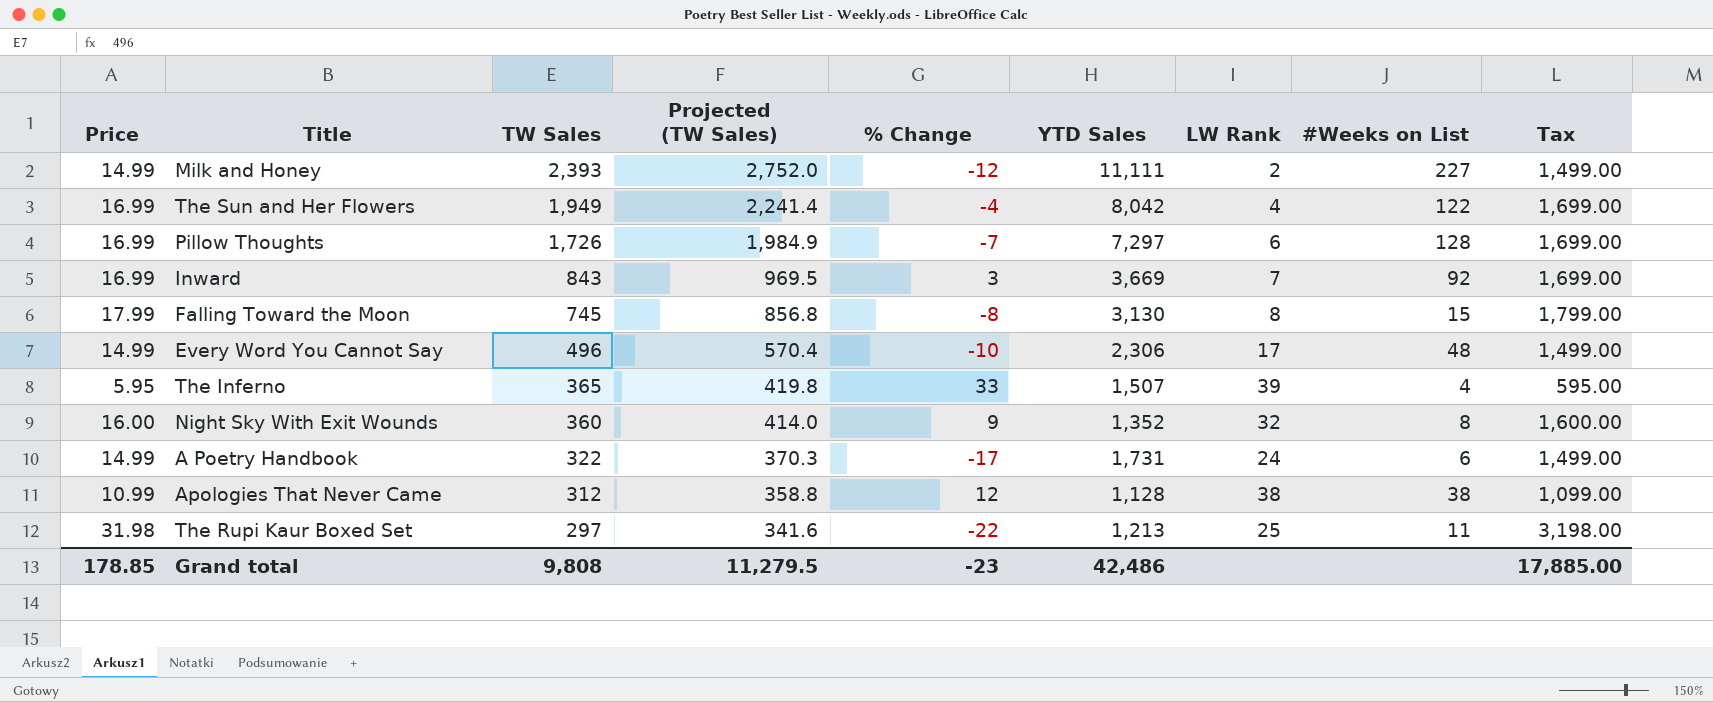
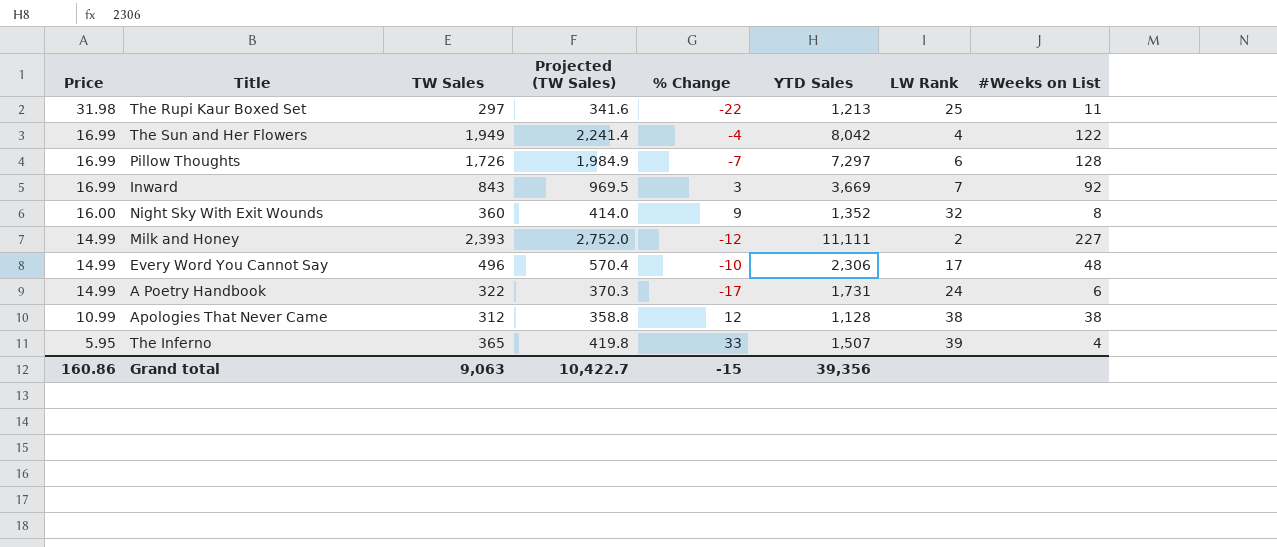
row order: TW Sales descending -> Price descending
column Tax | formula: [Price] * 100 -> none
row Falling Toward the Moon: 17.99 | 745 | 856.8 | -8 | 3,130 | 8 | 15 | 1,799.00 -> none
Grand total | Price: 178.85 -> 160.86
Grand total | TW Sales: 9,808 -> 9,063
Grand total | Projected (TW Sales): 11,279.5 -> 10,422.7
Grand total | % Change: -23 -> -15
Grand total | YTD Sales: 42,486 -> 39,356

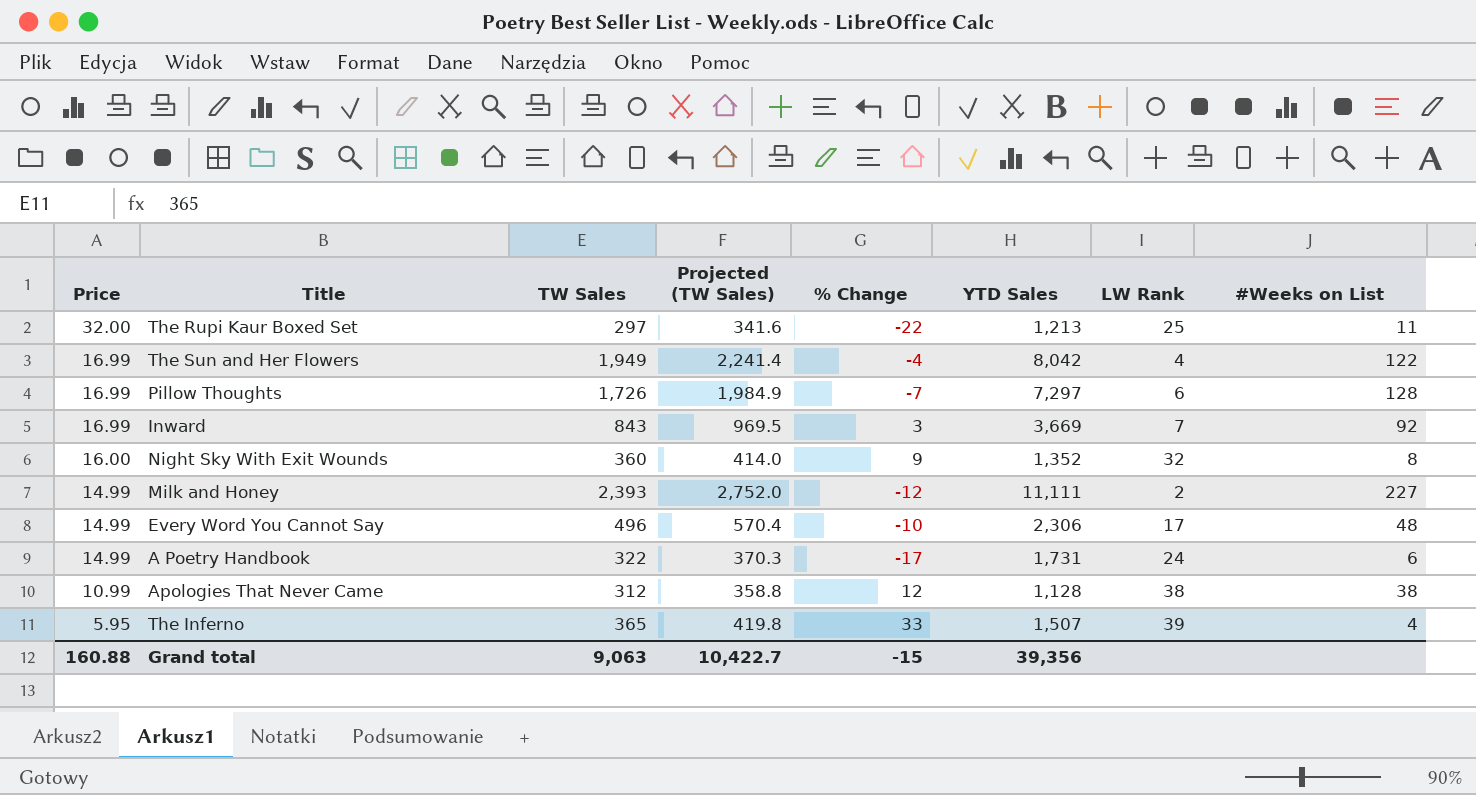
The Rupi Kaur Boxed Set | Price: 31.98 -> 32.00
Grand total | Price: 160.86 -> 160.88

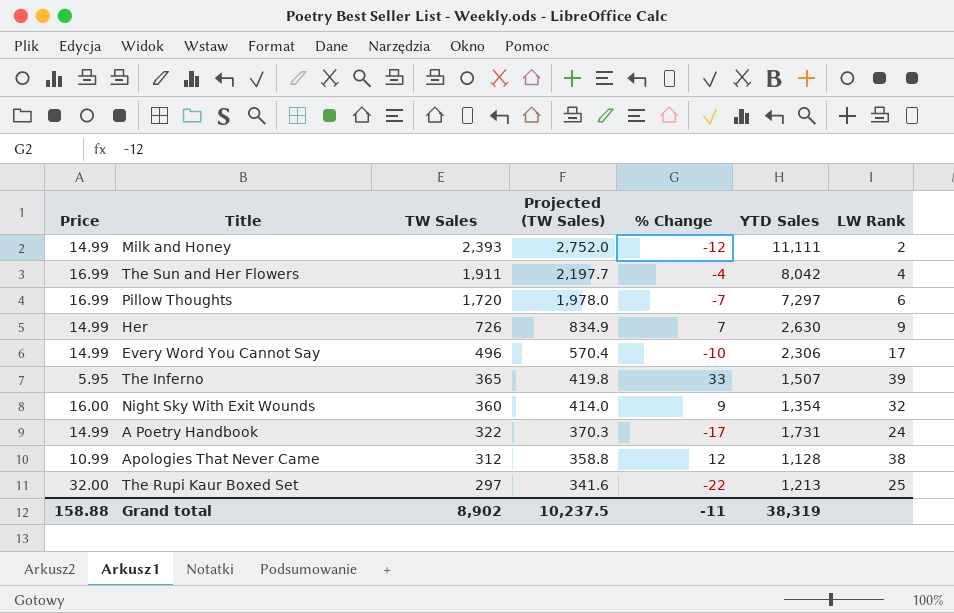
row order: Price descending -> TW Sales descending
column #Weeks on List | position: 8 -> none
row Inward: 16.99 | 843 | 969.5 | 3 | 3,669 | 7 | 92 -> none
The Sun and Her Flowers | TW Sales: 1,949 -> 1,911
The Sun and Her Flowers | Projected (TW Sales): 2,241.4 -> 2,197.7
Pillow Thoughts | TW Sales: 1,726 -> 1,720
Pillow Thoughts | Projected (TW Sales): 1,984.9 -> 1,978.0
row Her: none -> 14.99 | 726 | 834.9 | 7 | 2,630 | 9
Night Sky With Exit Wounds | YTD Sales: 1,352 -> 1,354
Grand total | Price: 160.88 -> 158.88
Grand total | TW Sales: 9,063 -> 8,902
Grand total | Projected (TW Sales): 10,422.7 -> 10,237.5
Grand total | % Change: -15 -> -11
Grand total | YTD Sales: 39,356 -> 38,319

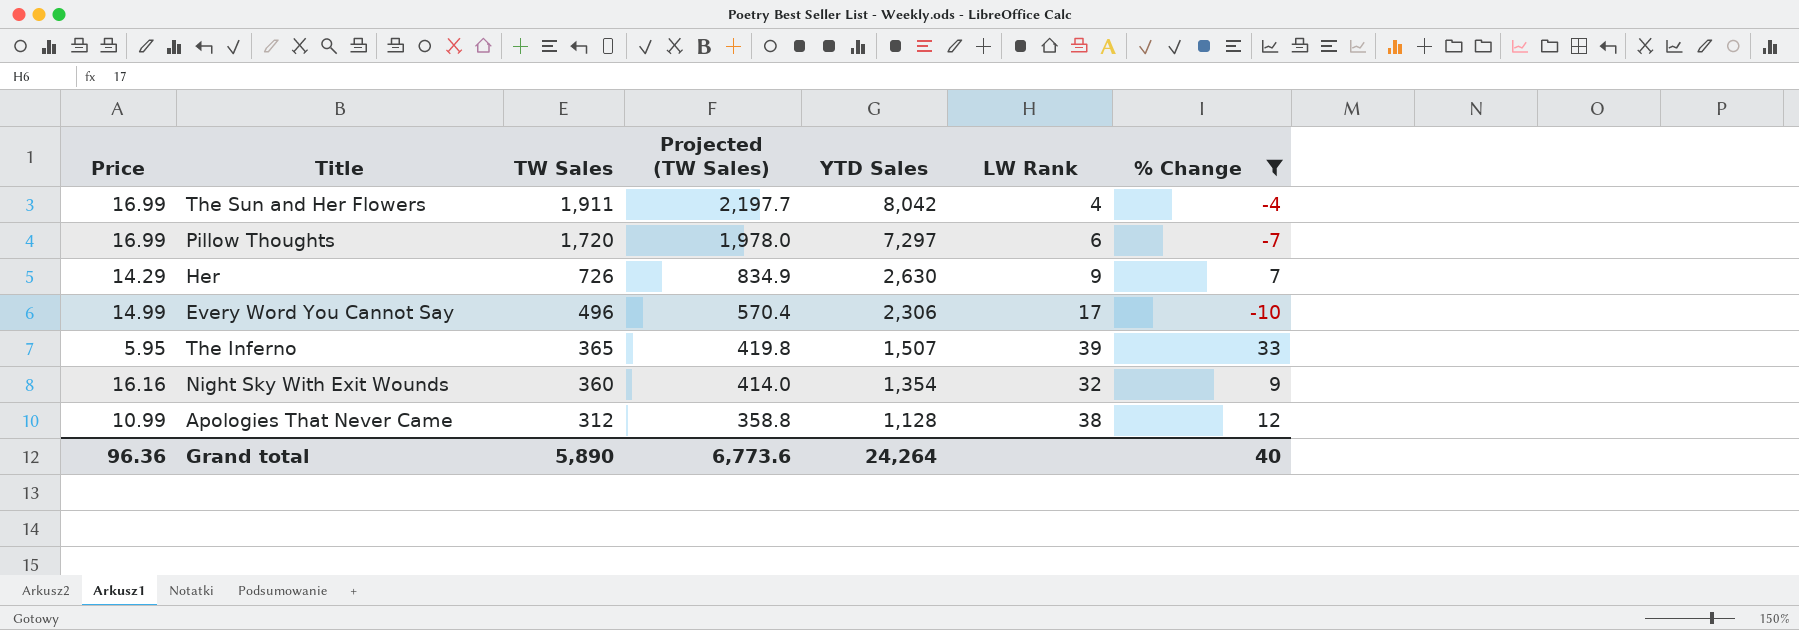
filter: none -> % Change >= -10
column % Change | position: 5 -> 7
Her | Price: 14.99 -> 14.29
Night Sky With Exit Wounds | Price: 16.00 -> 16.16
Grand total | Price: 158.88 -> 96.36
Grand total | TW Sales: 8,902 -> 5,890
Grand total | Projected (TW Sales): 10,237.5 -> 6,773.6
Grand total | YTD Sales: 38,319 -> 24,264
Grand total | % Change: -11 -> 40

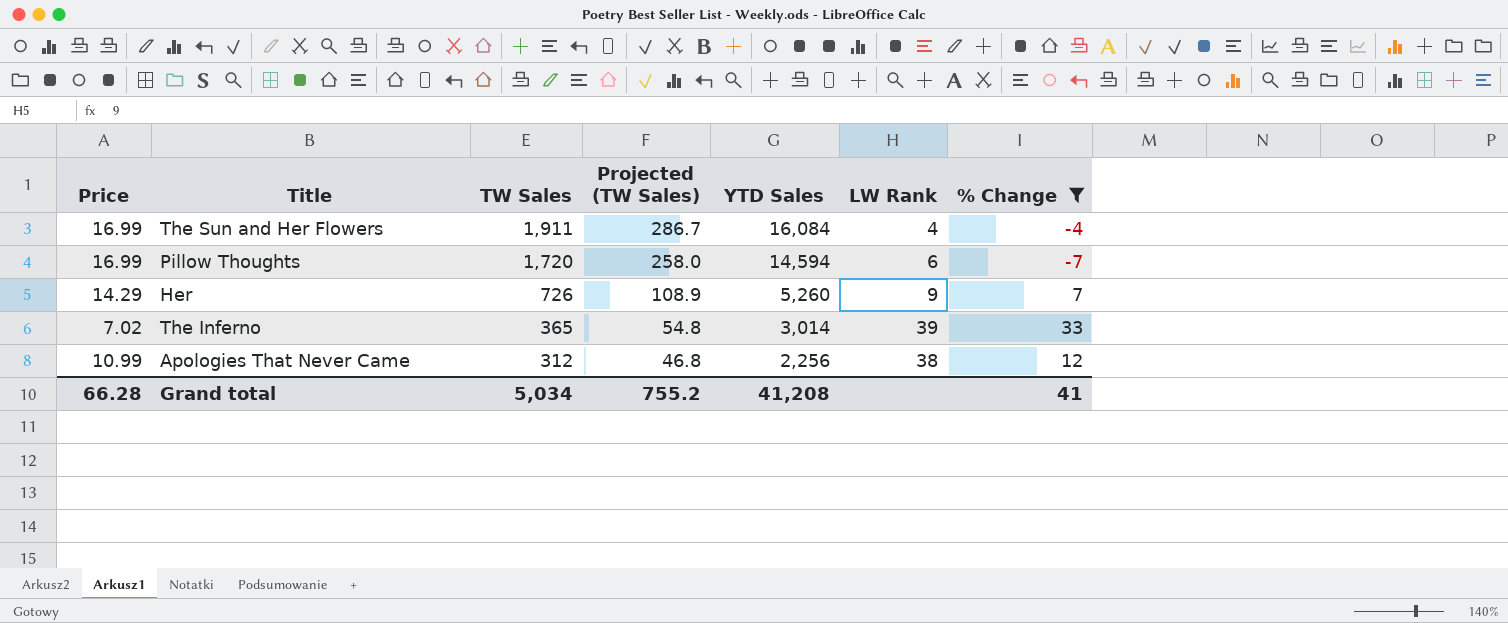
column Projected (TW Sales) | formula: [TW Sales] * 1.15 -> [TW Sales] * 0.15
row Every Word You Cannot Say: 14.99 | 496 | 570.4 | 2,306 | 17 | -10 -> none
row Night Sky With Exit Wounds: 16.16 | 360 | 414.0 | 1,354 | 32 | 9 -> none
The Sun and Her Flowers | YTD Sales: 8,042 -> 16,084
Pillow Thoughts | YTD Sales: 7,297 -> 14,594
Her | YTD Sales: 2,630 -> 5,260
The Inferno | Price: 5.95 -> 7.02
The Inferno | YTD Sales: 1,507 -> 3,014
Apologies That Never Came | YTD Sales: 1,128 -> 2,256
Grand total | Price: 96.36 -> 66.28
Grand total | TW Sales: 5,890 -> 5,034
Grand total | Projected (TW Sales): 6,773.6 -> 755.2
Grand total | YTD Sales: 24,264 -> 41,208
Grand total | % Change: 40 -> 41

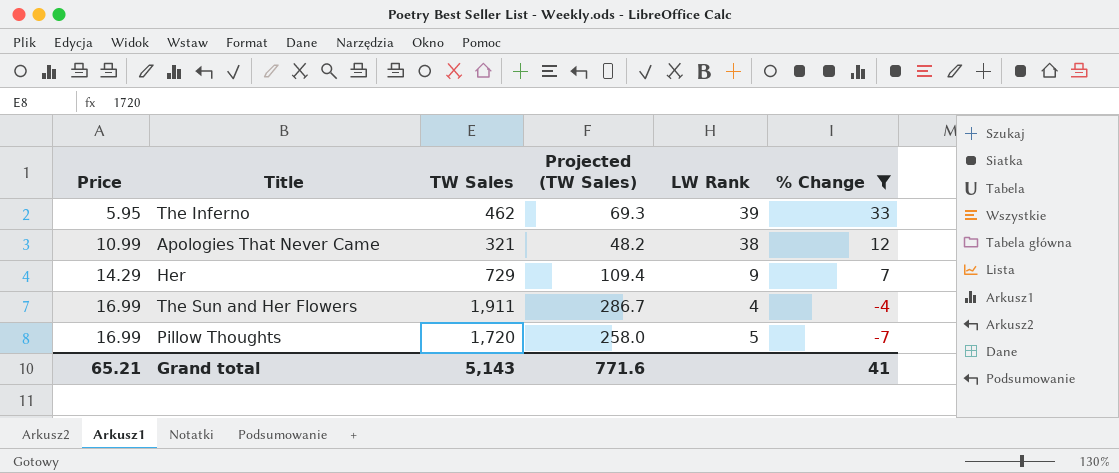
row order: TW Sales descending -> Price ascending
column YTD Sales | position: 5 -> none
The Inferno | Price: 7.02 -> 5.95
The Inferno | TW Sales: 365 -> 462
The Inferno | Projected (TW Sales): 54.8 -> 69.3
Apologies That Never Came | TW Sales: 312 -> 321
Apologies That Never Came | Projected (TW Sales): 46.8 -> 48.2
Her | TW Sales: 726 -> 729
Her | Projected (TW Sales): 108.9 -> 109.4
Pillow Thoughts | LW Rank: 6 -> 5
Grand total | Price: 66.28 -> 65.21
Grand total | TW Sales: 5,034 -> 5,143
Grand total | Projected (TW Sales): 755.2 -> 771.6

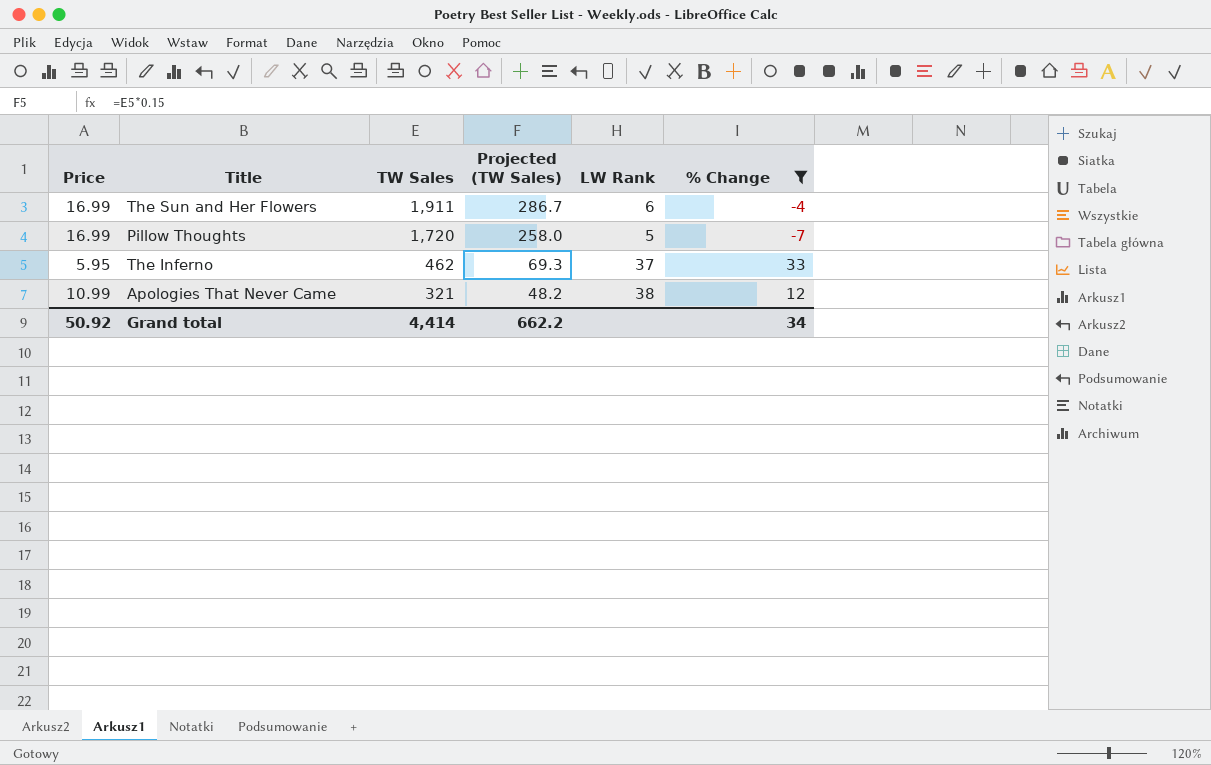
row order: Price ascending -> TW Sales descending
row Her: 14.29 | 729 | 109.4 | 9 | 7 -> none
The Sun and Her Flowers | LW Rank: 4 -> 6
The Inferno | LW Rank: 39 -> 37
Grand total | Price: 65.21 -> 50.92
Grand total | TW Sales: 5,143 -> 4,414
Grand total | Projected (TW Sales): 771.6 -> 662.2
Grand total | % Change: 41 -> 34

